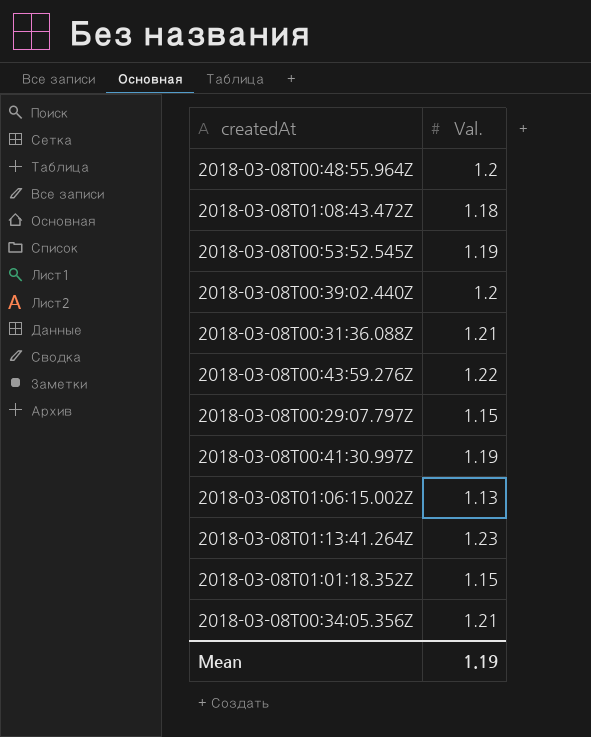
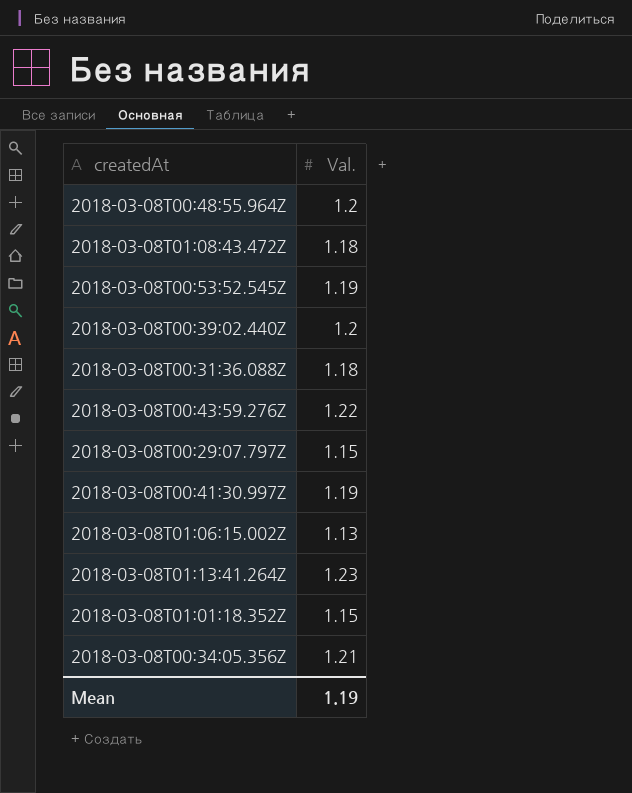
2018-03-08T00:31:36.088Z | Val.: 1.21 -> 1.18

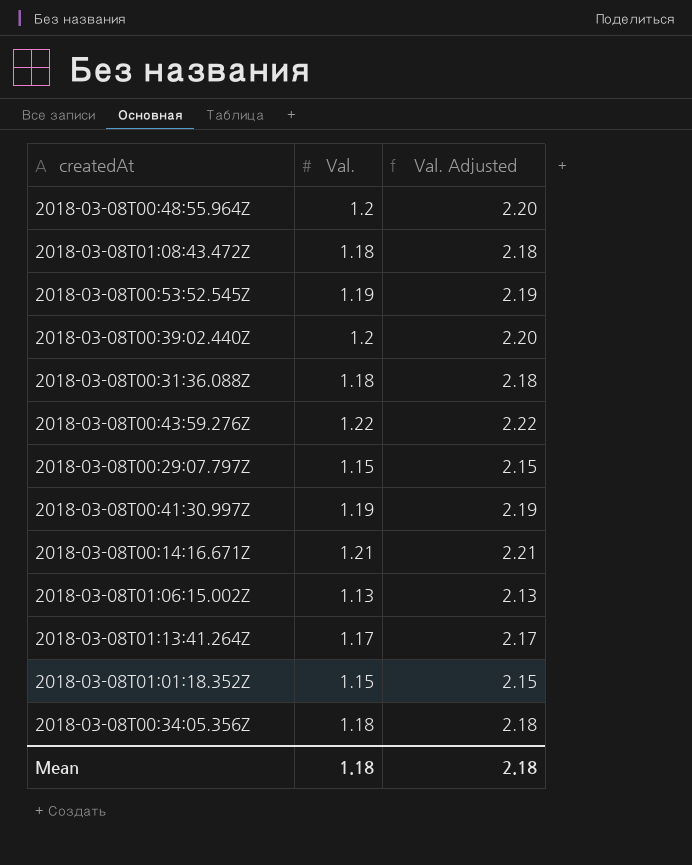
column Val. Adjusted | formula: none -> [Val.] + 1
row 2018-03-08T00:14:16.671Z: none -> 1.21 | 2.21
2018-03-08T01:13:41.264Z | Val.: 1.23 -> 1.17
2018-03-08T00:34:05.356Z | Val.: 1.21 -> 1.18
Mean | Val.: 1.19 -> 1.18

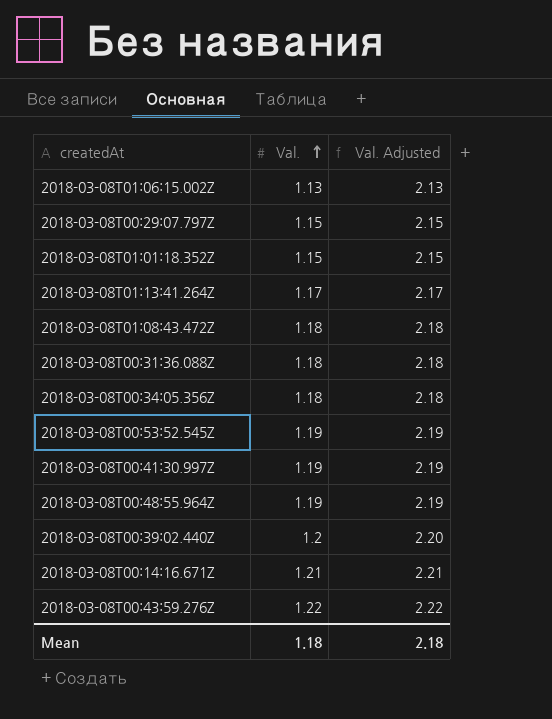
row order: none -> Val. ascending
2018-03-08T00:48:55.964Z | Val.: 1.2 -> 1.19
2018-03-08T00:48:55.964Z | Val. Adjusted: 2.20 -> 2.19

